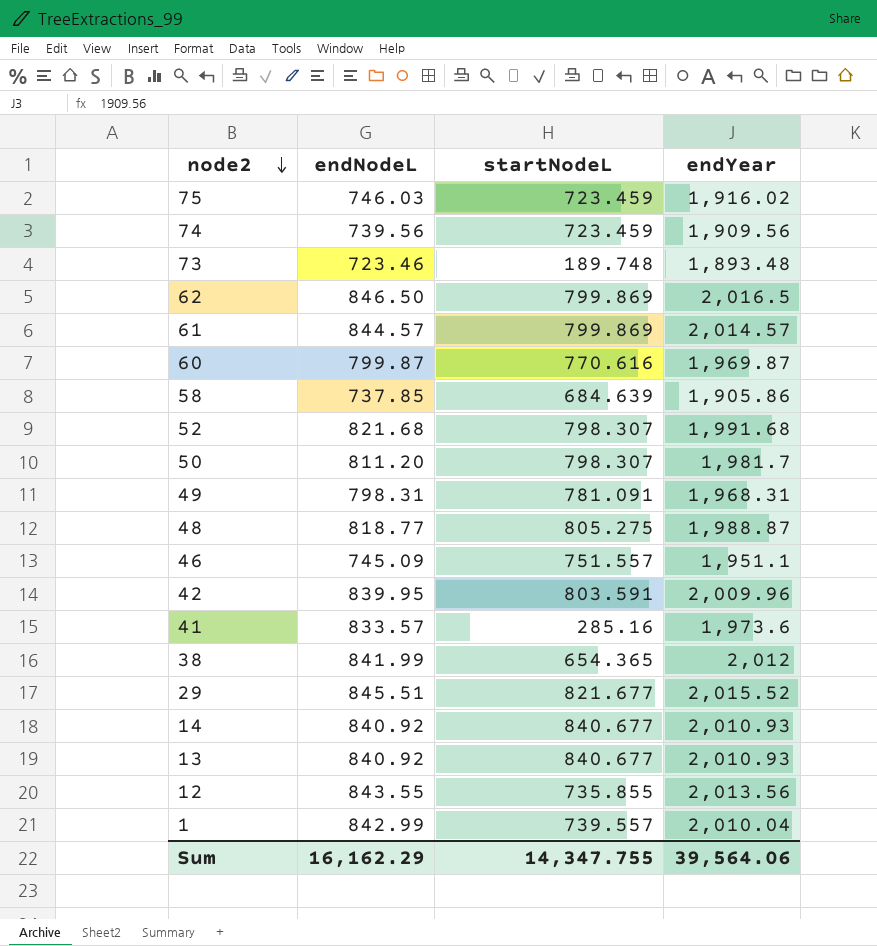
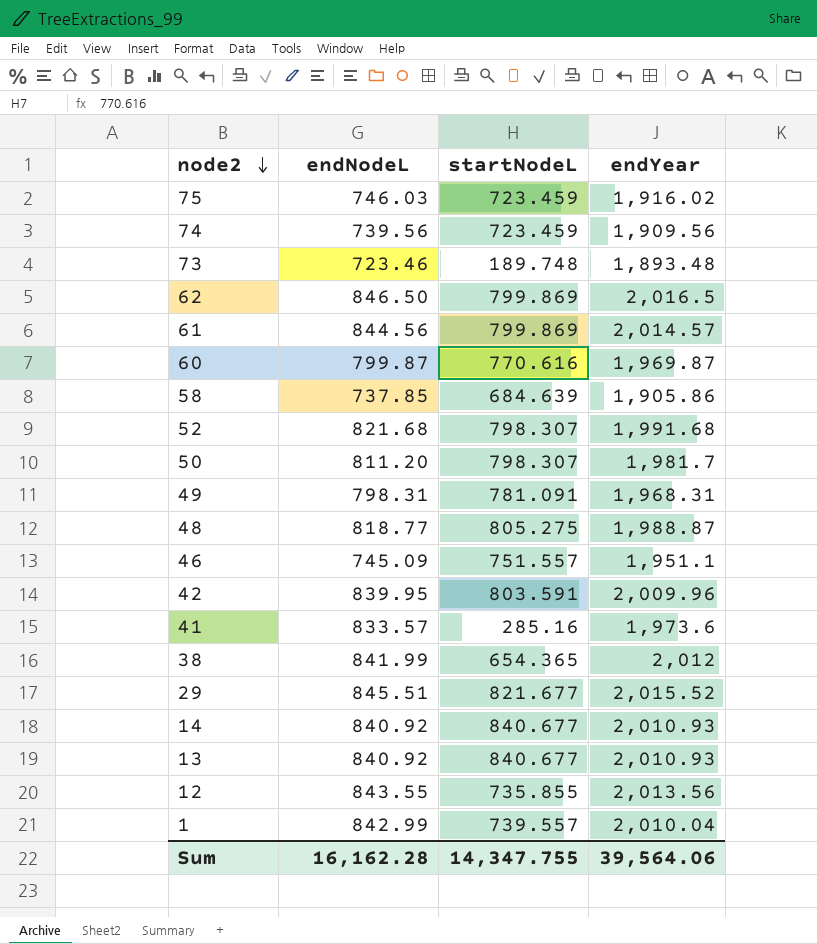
61 | endNodeL: 844.57 -> 844.56
Sum | endNodeL: 16,162.29 -> 16,162.28

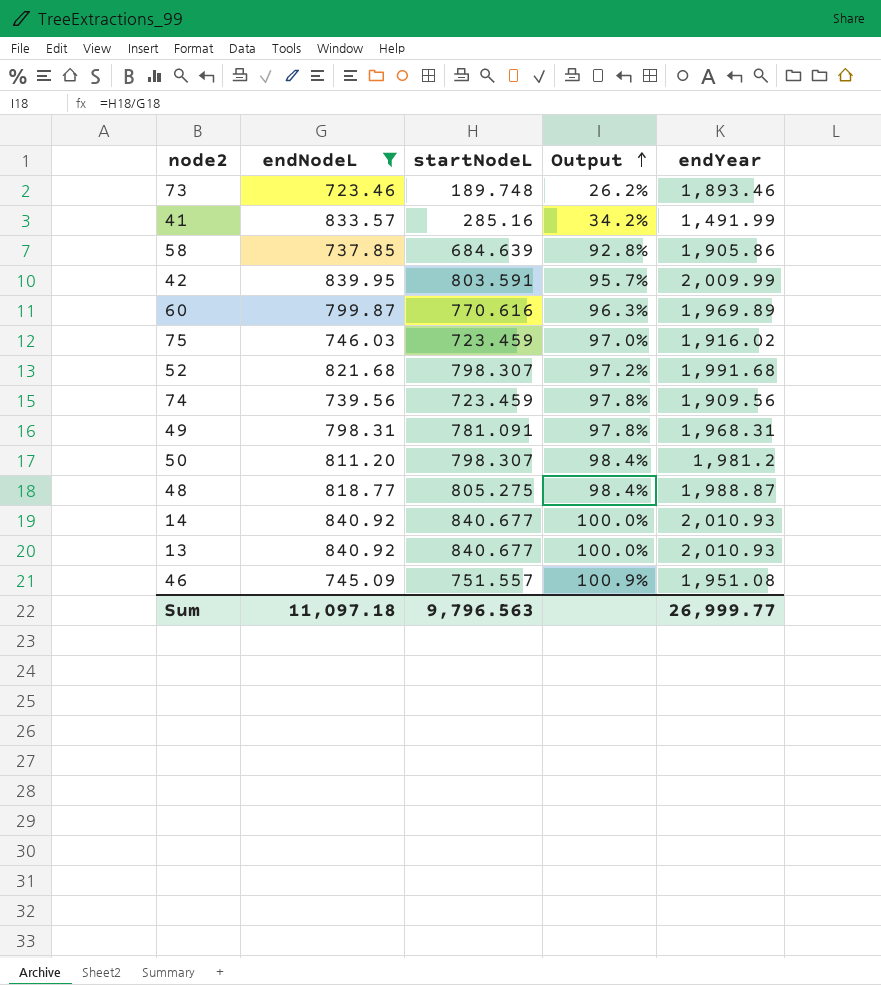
filter: none -> endNodeL <= 840.92
row order: node2 descending -> Output ascending
column Output | formula: none -> [startNodeL] / [endNodeL]
73 | endYear: 1,893.48 -> 1,893.46
41 | endYear: 1,973.6 -> 1,491.99
42 | endYear: 2,009.96 -> 2,009.99
60 | endYear: 1,969.87 -> 1,969.89
50 | endYear: 1,981.7 -> 1,981.2
46 | endYear: 1,951.1 -> 1,951.08
Sum | endNodeL: 16,162.28 -> 11,097.18
Sum | startNodeL: 14,347.755 -> 9,796.563
Sum | endYear: 39,564.06 -> 26,999.77

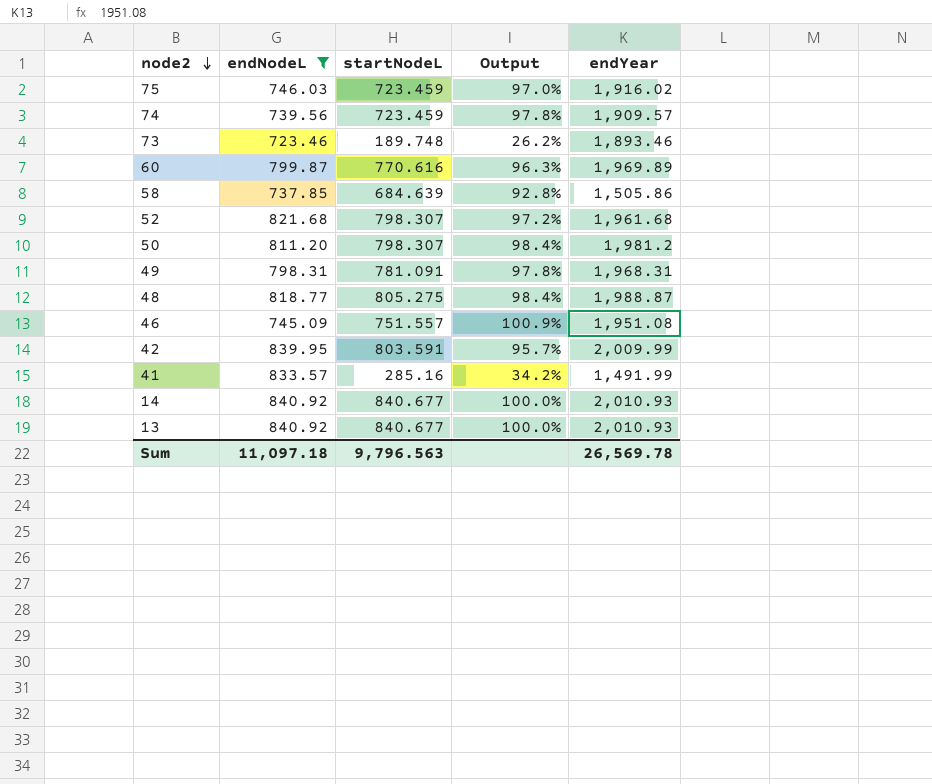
row order: Output ascending -> node2 descending
74 | endYear: 1,909.56 -> 1,909.57
58 | endYear: 1,905.86 -> 1,505.86
52 | endYear: 1,991.68 -> 1,961.68
Sum | endYear: 26,999.77 -> 26,569.78

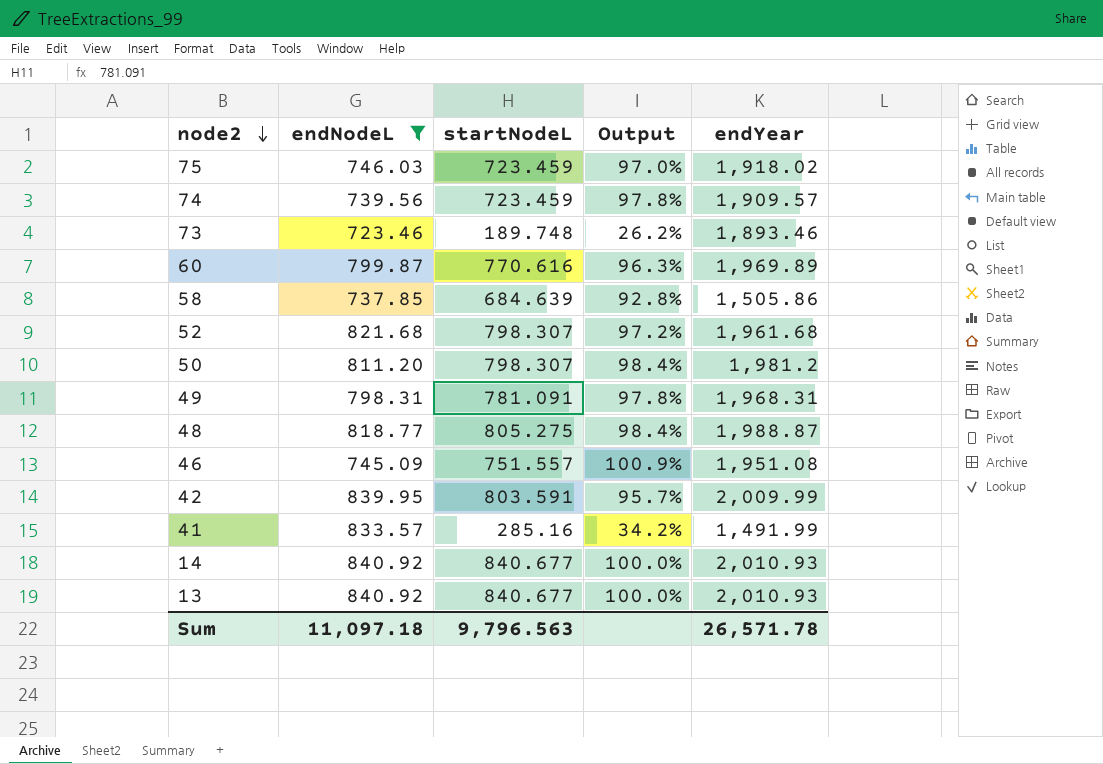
75 | endYear: 1,916.02 -> 1,918.02
Sum | endYear: 26,569.78 -> 26,571.78

